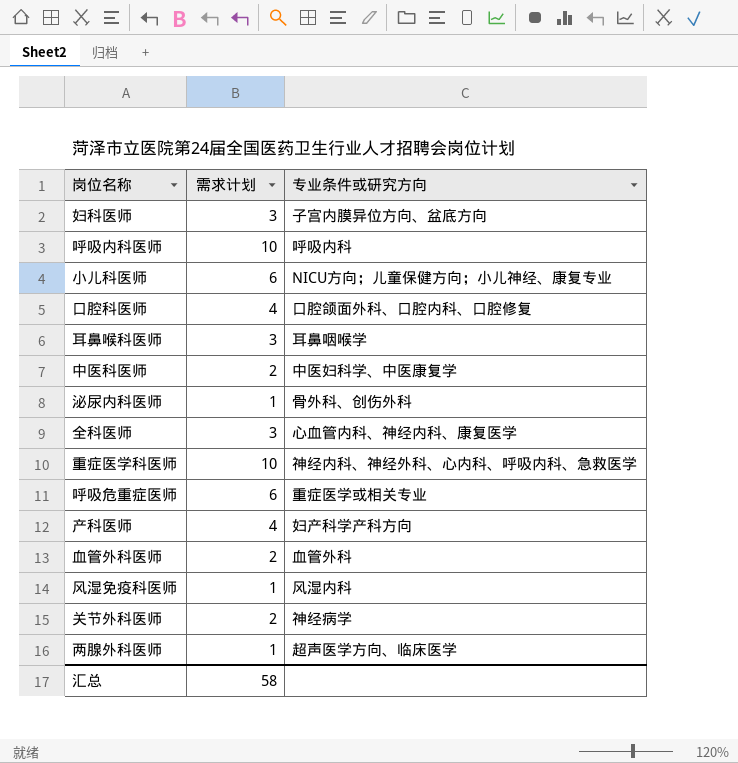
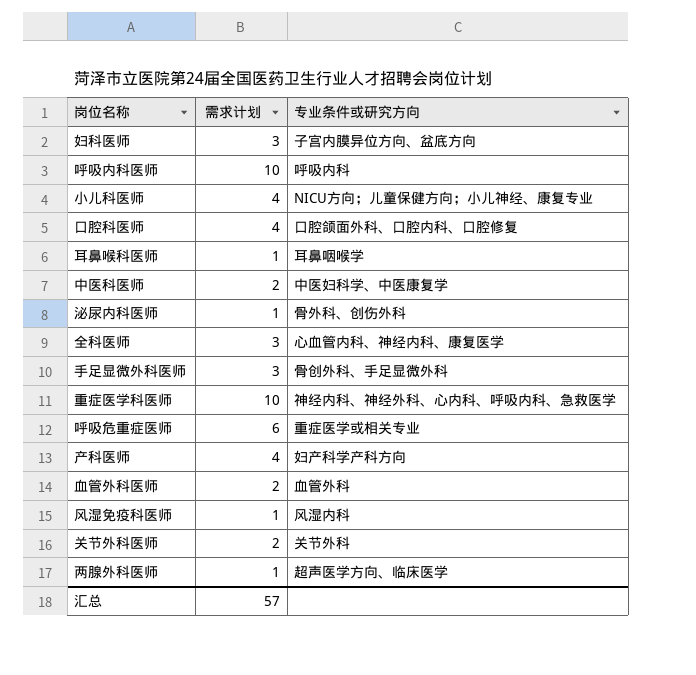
小儿科医师 | 需求计划: 6 -> 4
耳鼻喉科医师 | 需求计划: 3 -> 1
row 手足显微外科医师: none -> 3 | 骨创外科、手足显微外科
关节外科医师 | 专业条件或研究方向: 神经病学 -> 关节外科
汇总 | 需求计划: 58 -> 57

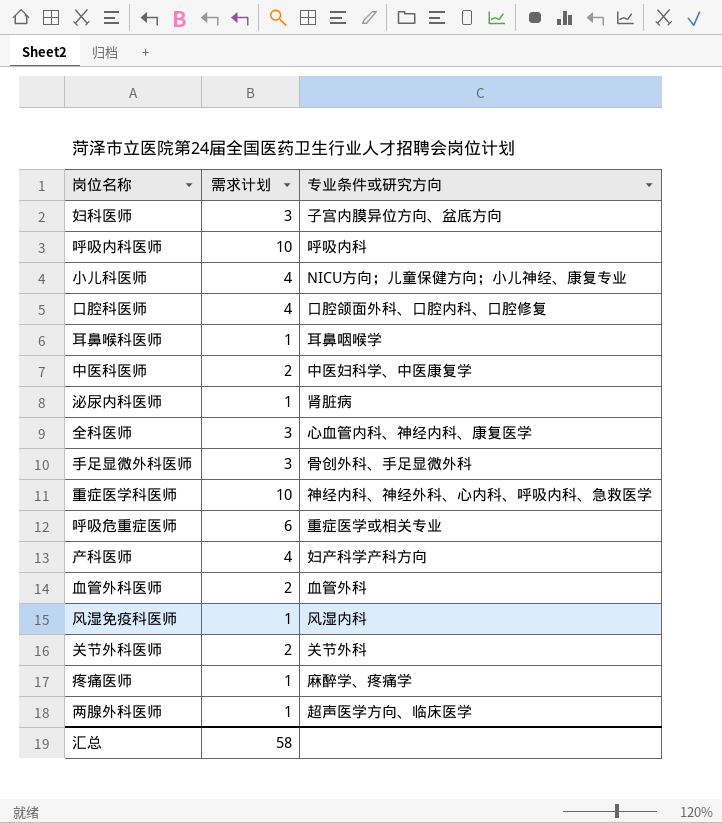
泌尿内科医师 | 专业条件或研究方向: 骨外科、创伤外科 -> 肾脏病
row 疼痛医师: none -> 1 | 麻醉学、疼痛学
汇总 | 需求计划: 57 -> 58

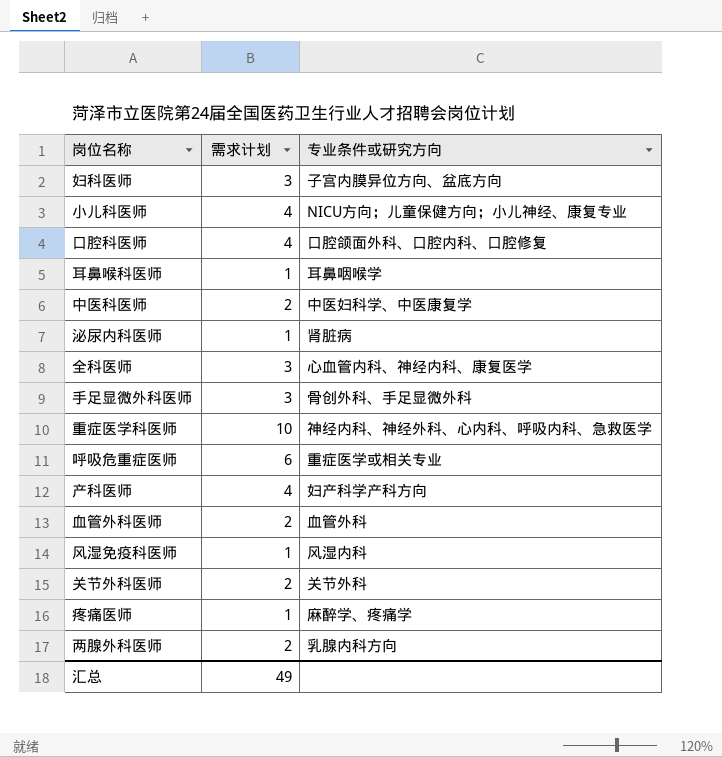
row 呼吸内科医师: 10 | 呼吸内科 -> none
两腺外科医师 | 需求计划: 1 -> 2
两腺外科医师 | 专业条件或研究方向: 超声医学方向、临床医学 -> 乳腺内科方向
汇总 | 需求计划: 58 -> 49

